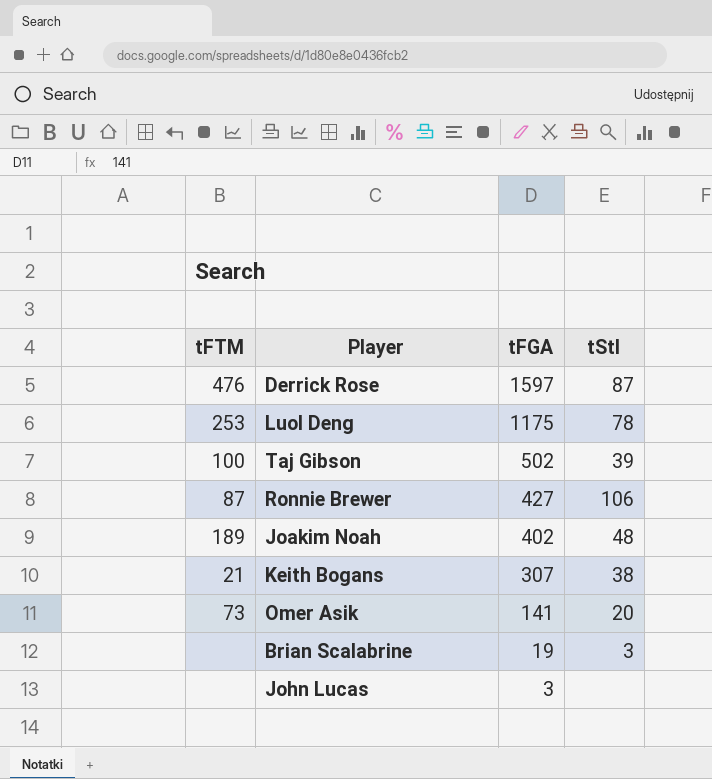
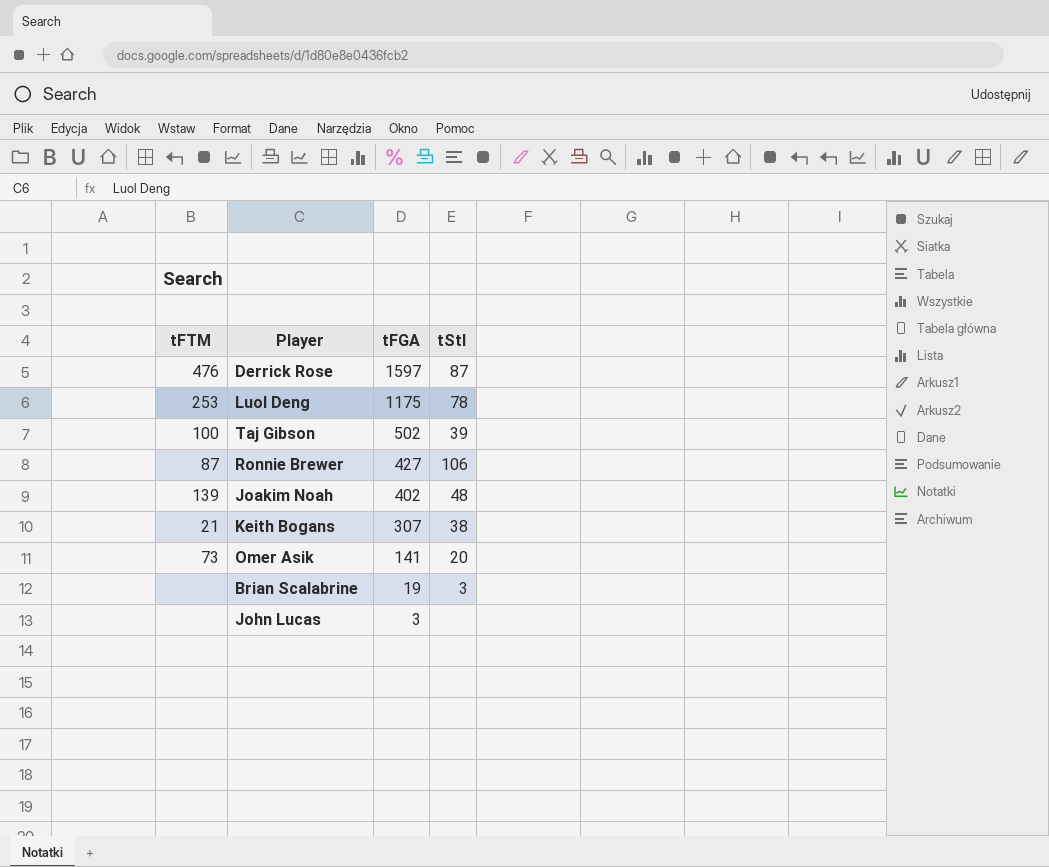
Joakim Noah | tFTM: 189 -> 139

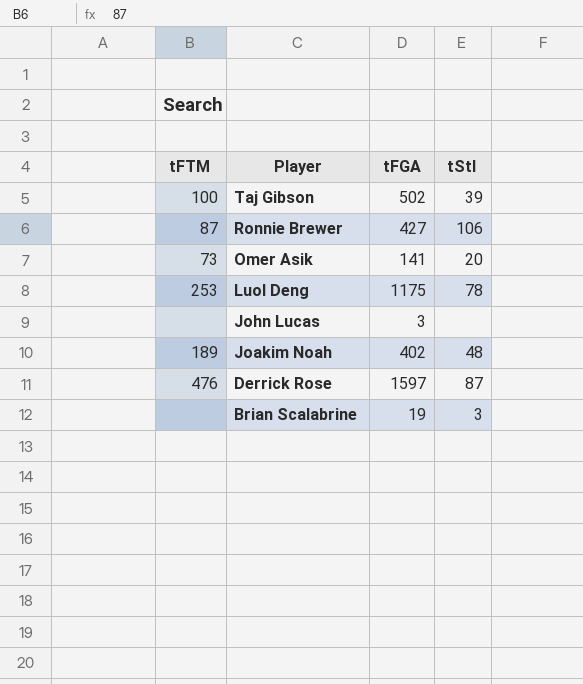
row order: tFGA descending -> Player descending
row Keith Bogans: 21 | 307 | 38 -> none
Joakim Noah | tFTM: 139 -> 189

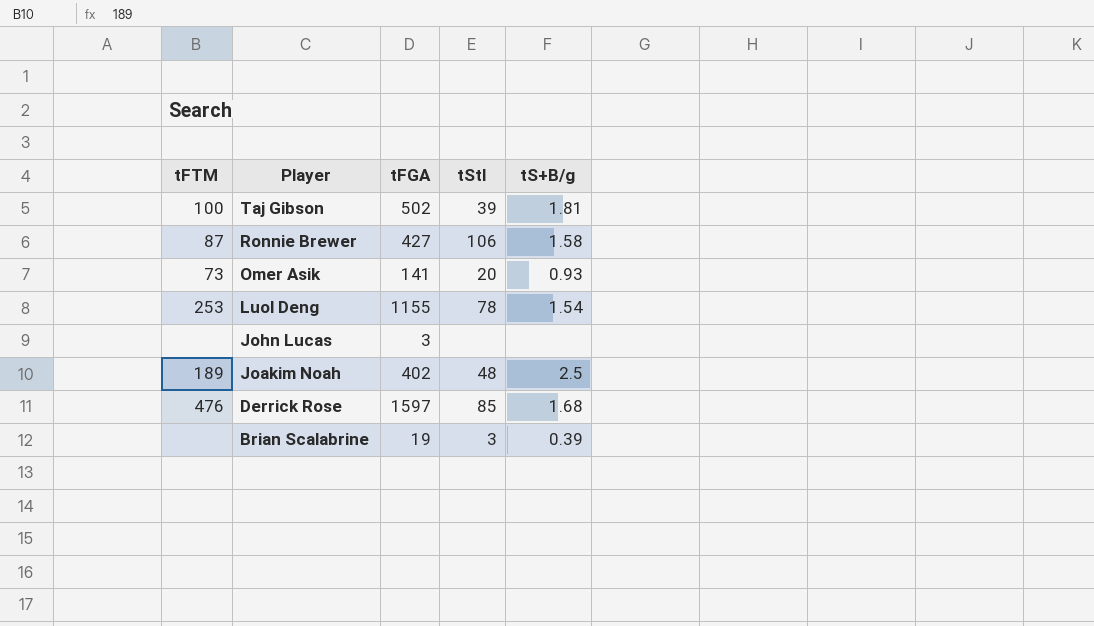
column tS+B/g | position: none -> 5
Luol Deng | tFGA: 1175 -> 1155
Derrick Rose | tStl: 87 -> 85

